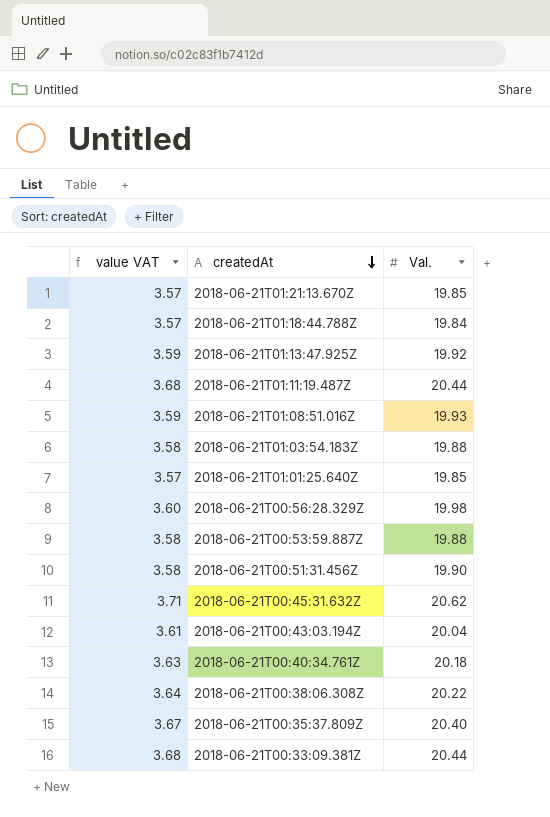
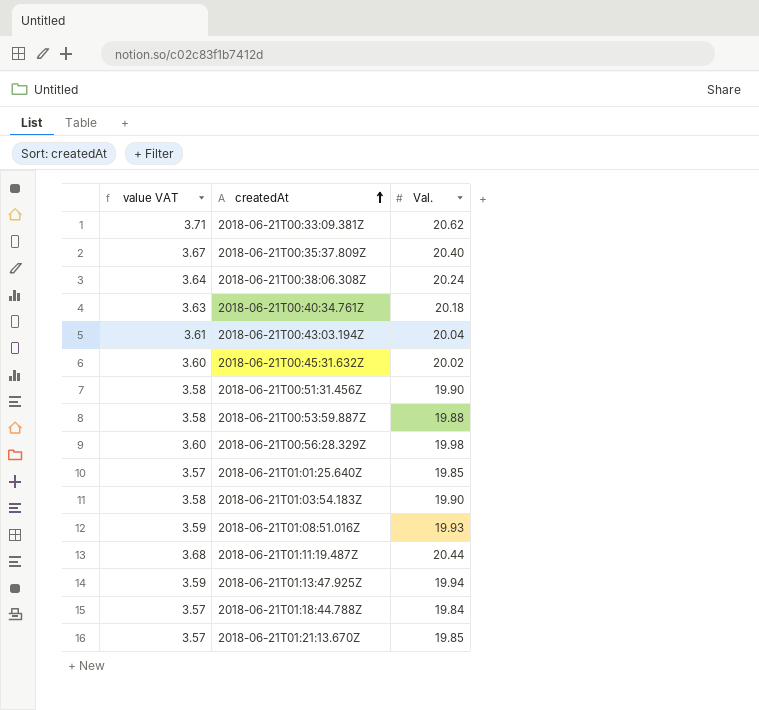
row order: createdAt descending -> createdAt ascending
2018-06-21T00:33:09.381Z | value VAT: 3.68 -> 3.71
2018-06-21T00:33:09.381Z | Val.: 20.44 -> 20.62
2018-06-21T00:38:06.308Z | Val.: 20.22 -> 20.24
2018-06-21T00:45:31.632Z | value VAT: 3.71 -> 3.60
2018-06-21T00:45:31.632Z | Val.: 20.62 -> 20.02
2018-06-21T01:03:54.183Z | Val.: 19.88 -> 19.90
2018-06-21T01:13:47.925Z | Val.: 19.92 -> 19.94

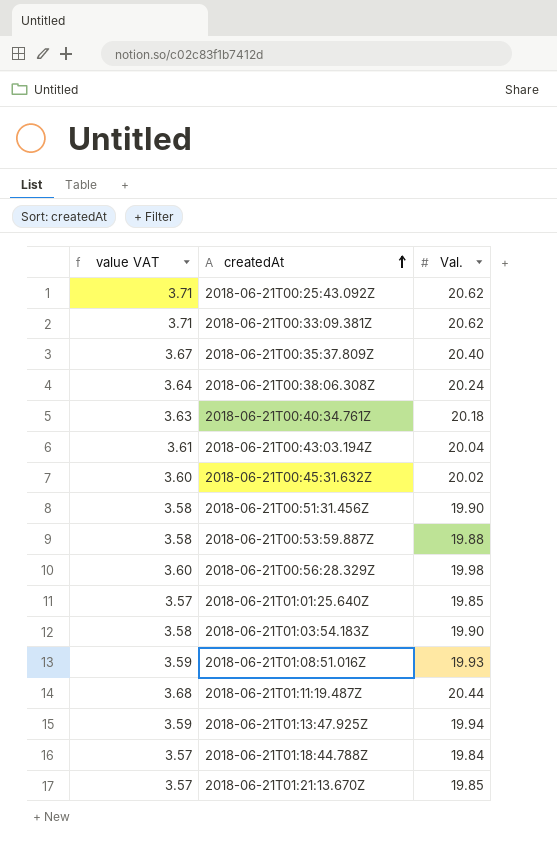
row 2018-06-21T00:25:43.092Z: none -> 3.71 | 20.62

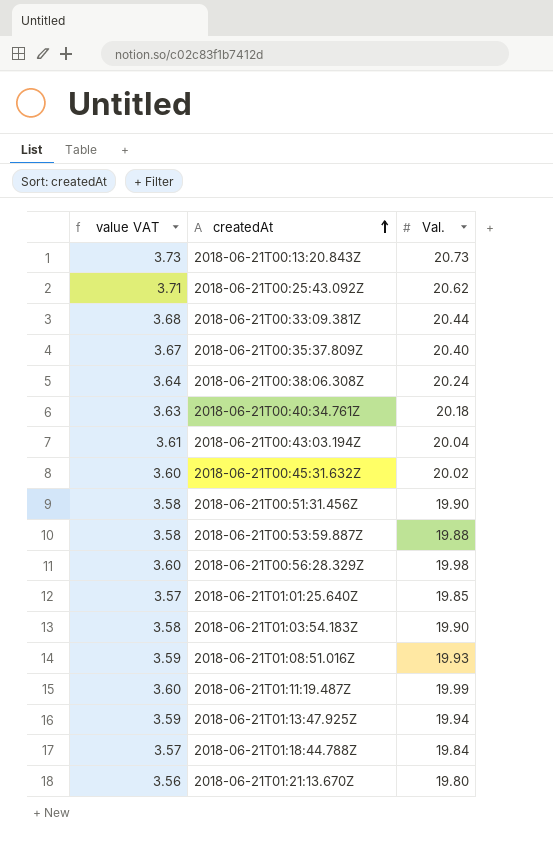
row 2018-06-21T00:13:20.843Z: none -> 3.73 | 20.73
2018-06-21T00:33:09.381Z | value VAT: 3.71 -> 3.68
2018-06-21T00:33:09.381Z | Val.: 20.62 -> 20.44
2018-06-21T01:11:19.487Z | value VAT: 3.68 -> 3.60
2018-06-21T01:11:19.487Z | Val.: 20.44 -> 19.99
2018-06-21T01:21:13.670Z | value VAT: 3.57 -> 3.56
2018-06-21T01:21:13.670Z | Val.: 19.85 -> 19.80

